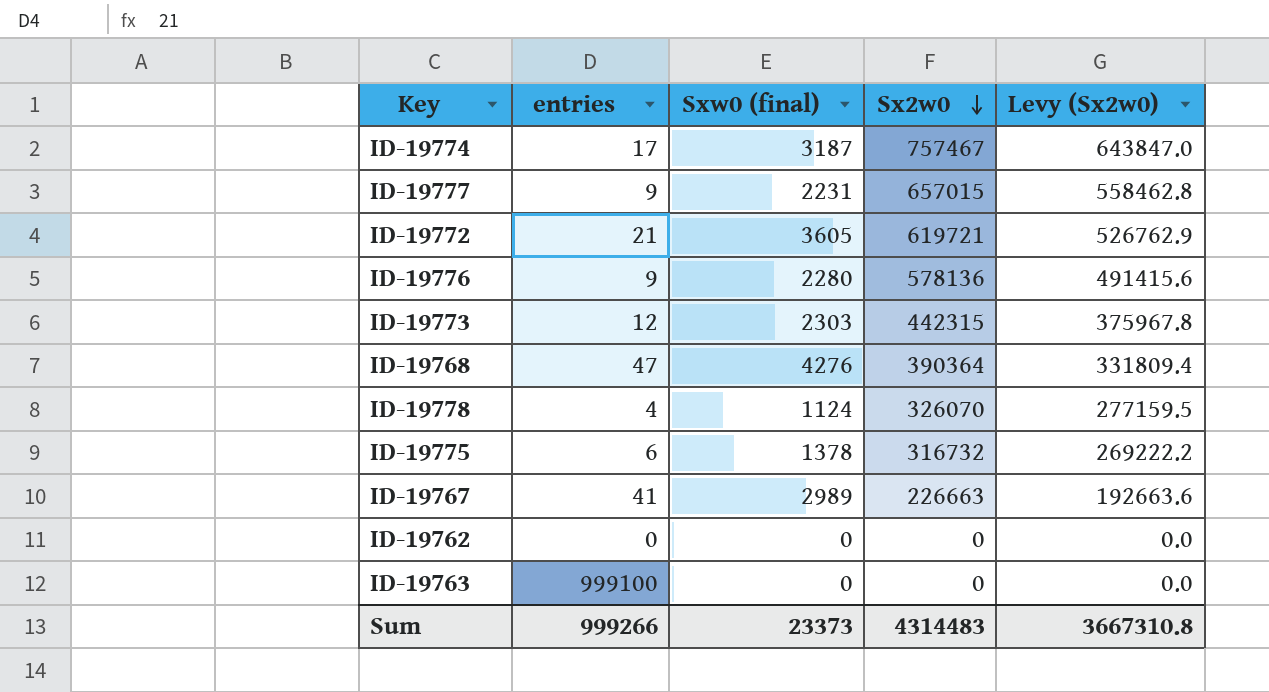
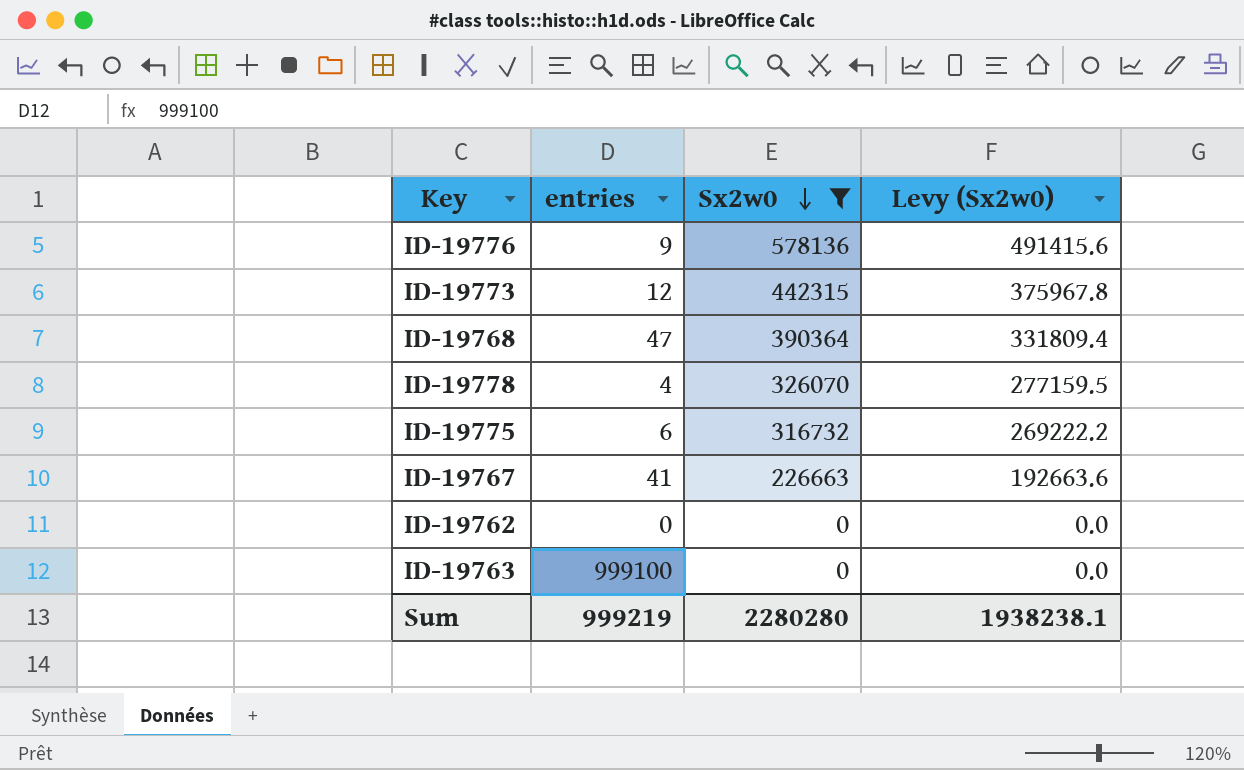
filter: none -> Sx2w0 <= 578136
column Sxw0 (final) | position: 3 -> none
Sum | entries: 999266 -> 999219
Sum | Sx2w0: 4314483 -> 2280280
Sum | Levy (Sx2w0): 3667310.8 -> 1938238.1

